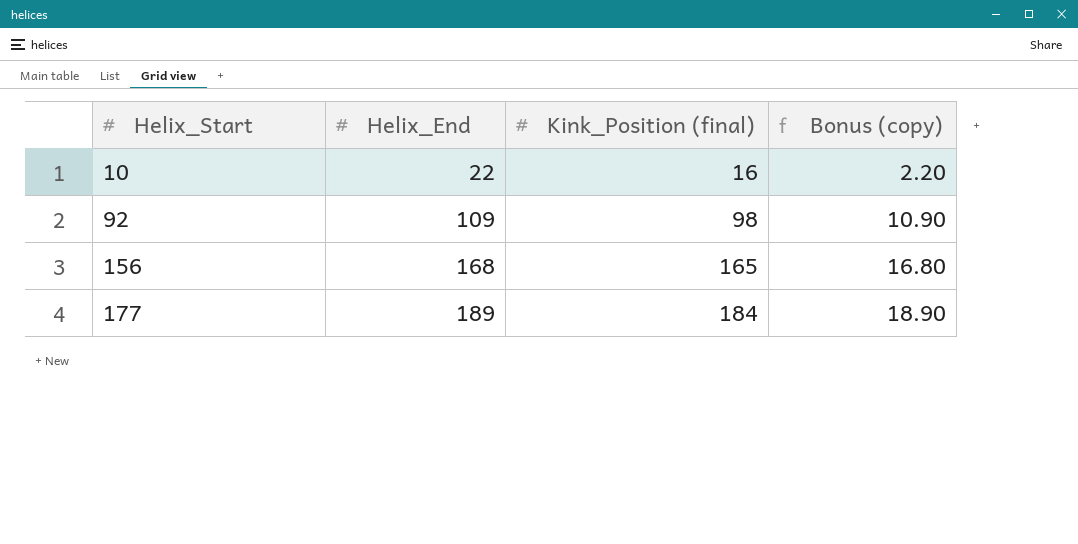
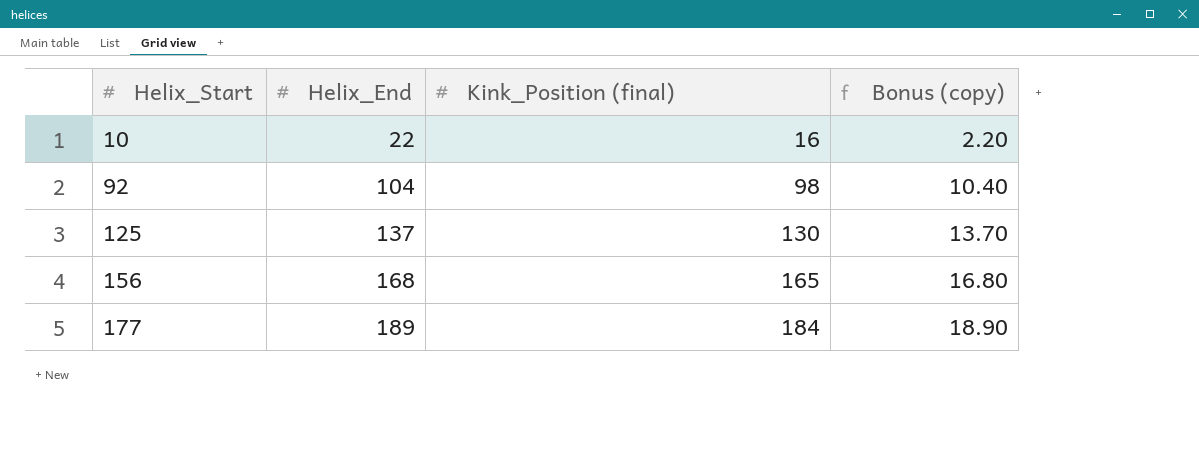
92 | Helix_End: 109 -> 104
92 | Bonus (copy): 10.90 -> 10.40
row 125: none -> 137 | 130 | 13.70

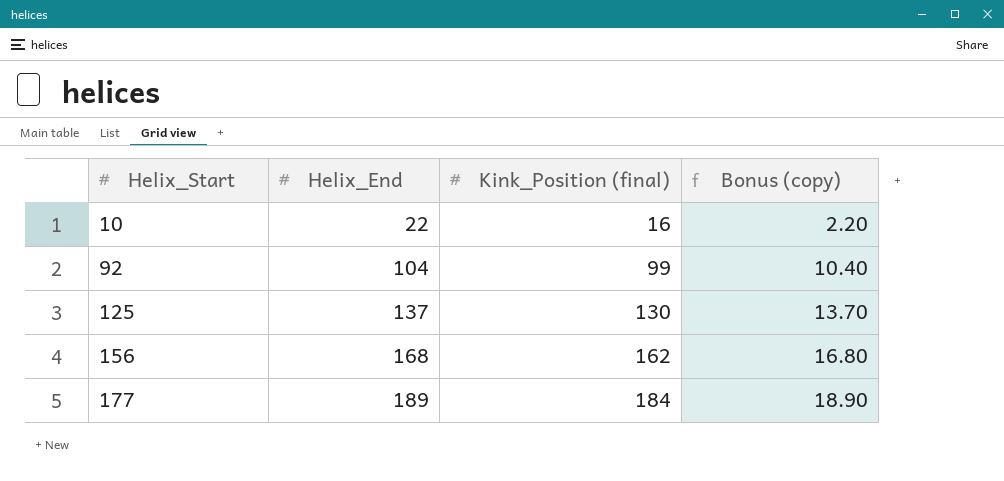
92 | Kink_Position (final): 98 -> 99
156 | Kink_Position (final): 165 -> 162

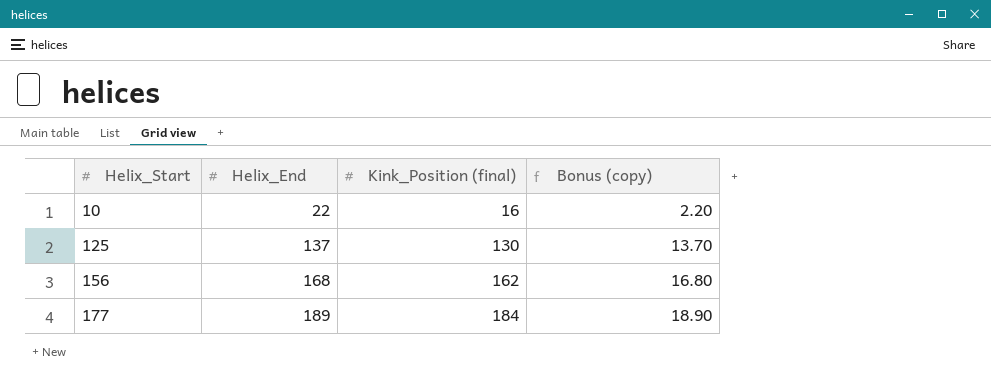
row 92: 104 | 99 | 10.40 -> none

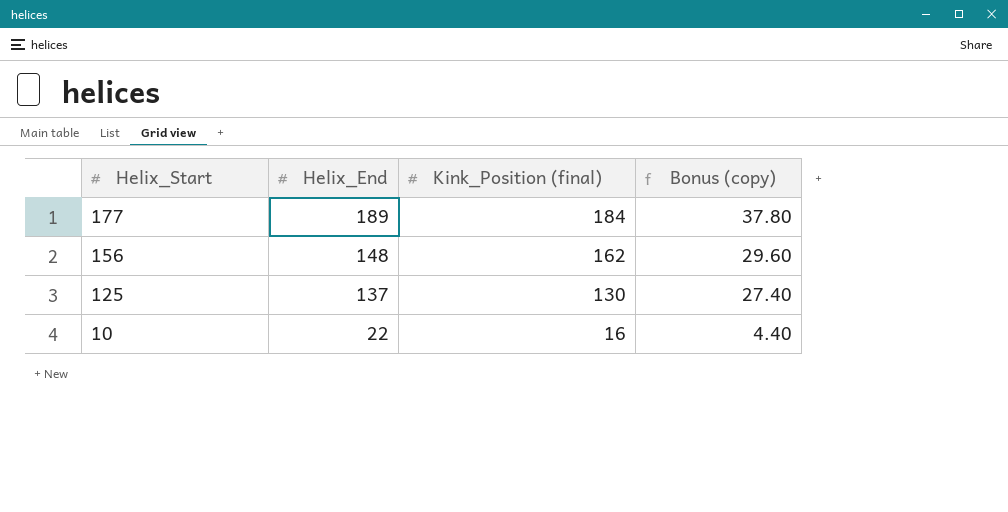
row order: Helix_Start ascending -> Helix_Start descending
column Bonus (copy) | formula: [Helix_End] * 0.1 -> [Helix_End] * 0.2
156 | Helix_End: 168 -> 148

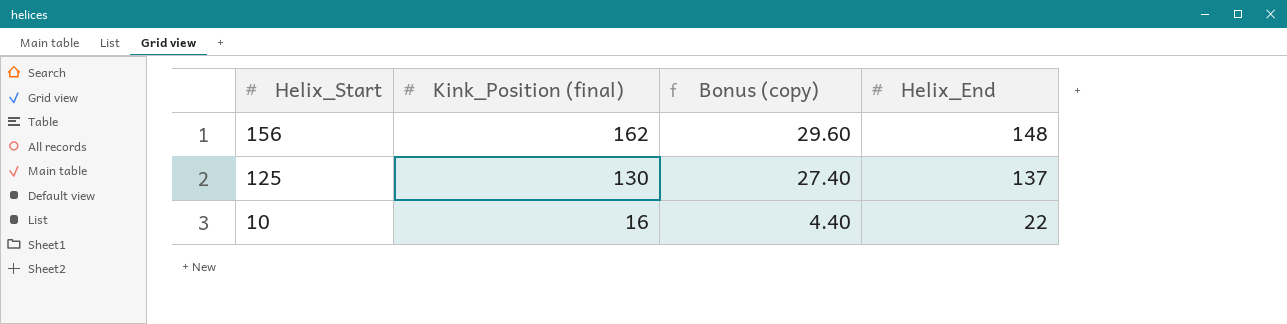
column Helix_End | position: 2 -> 4
row 177: 189 | 184 | 37.80 -> none

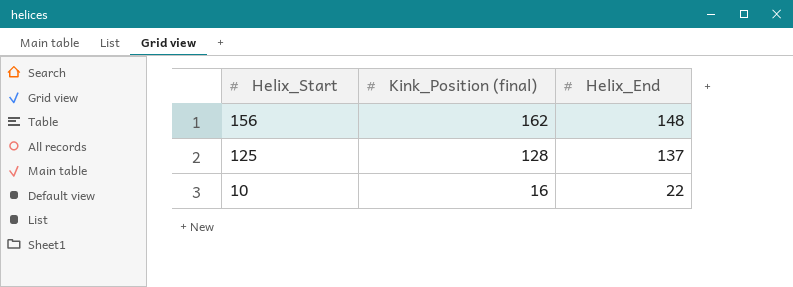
column Bonus (copy) | formula: [Helix_End] * 0.2 -> none
125 | Kink_Position (final): 130 -> 128

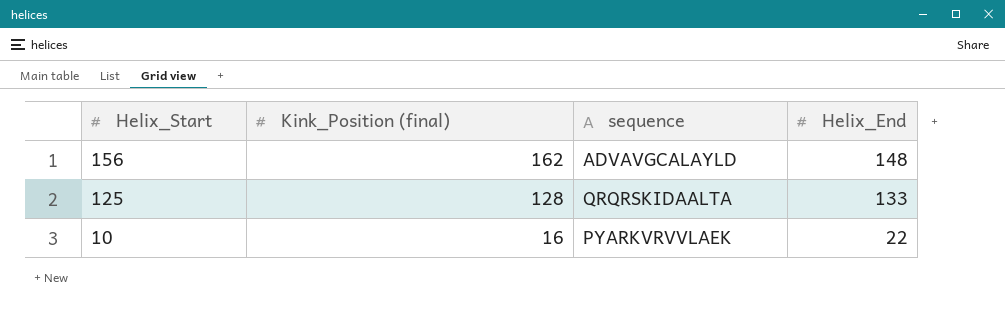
column sequence | position: none -> 3
125 | Helix_End: 137 -> 133

